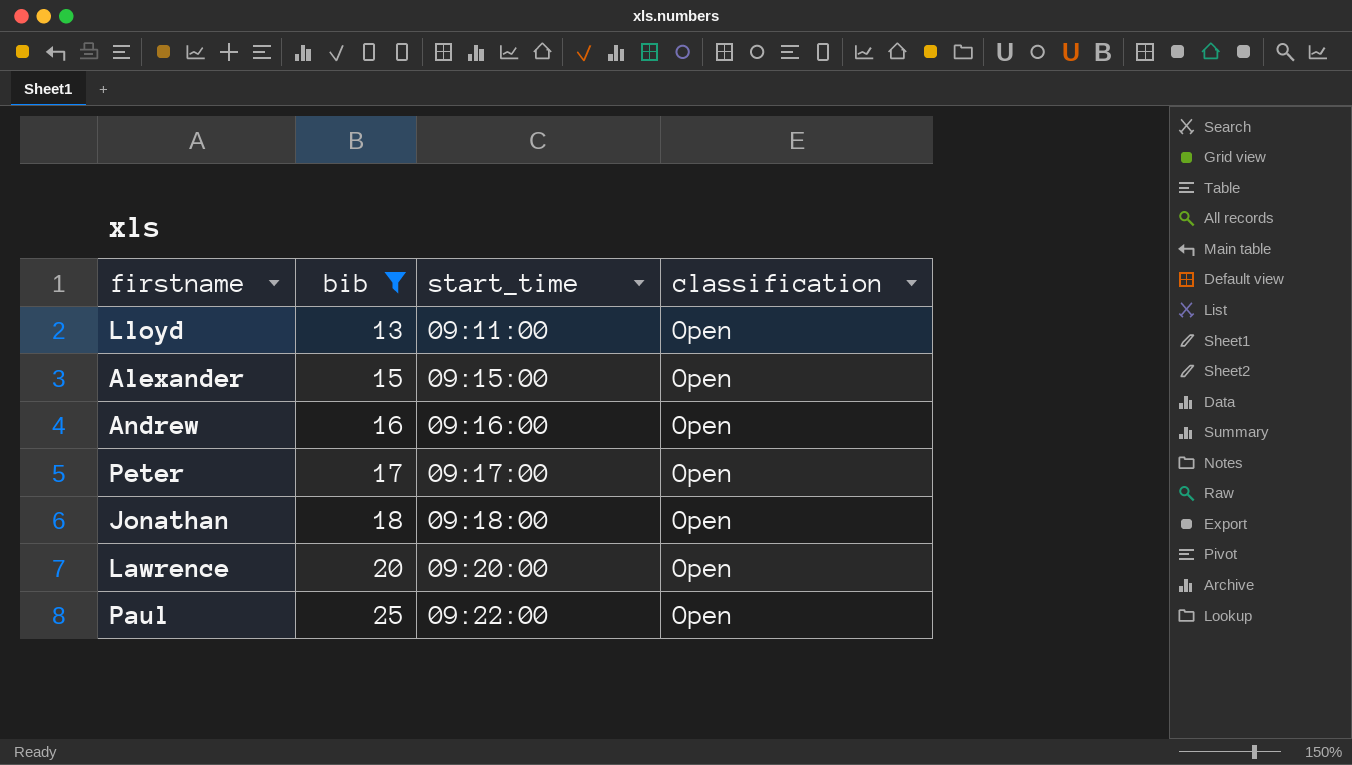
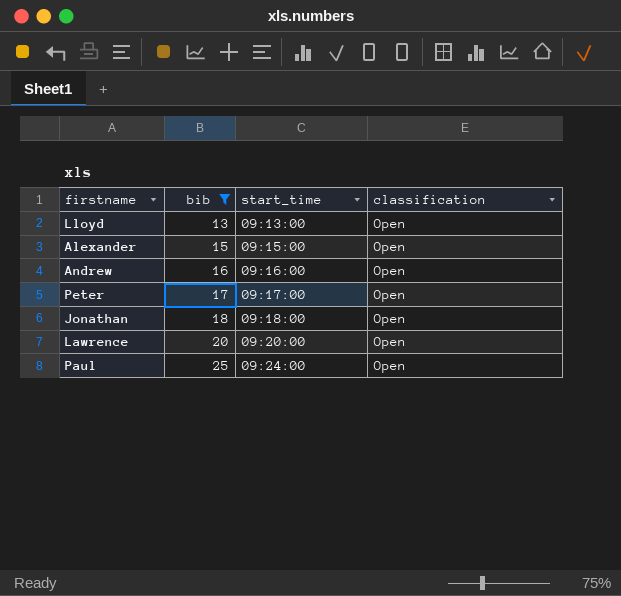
Lloyd | start_time: 09:11:00 -> 09:13:00
Paul | start_time: 09:22:00 -> 09:24:00

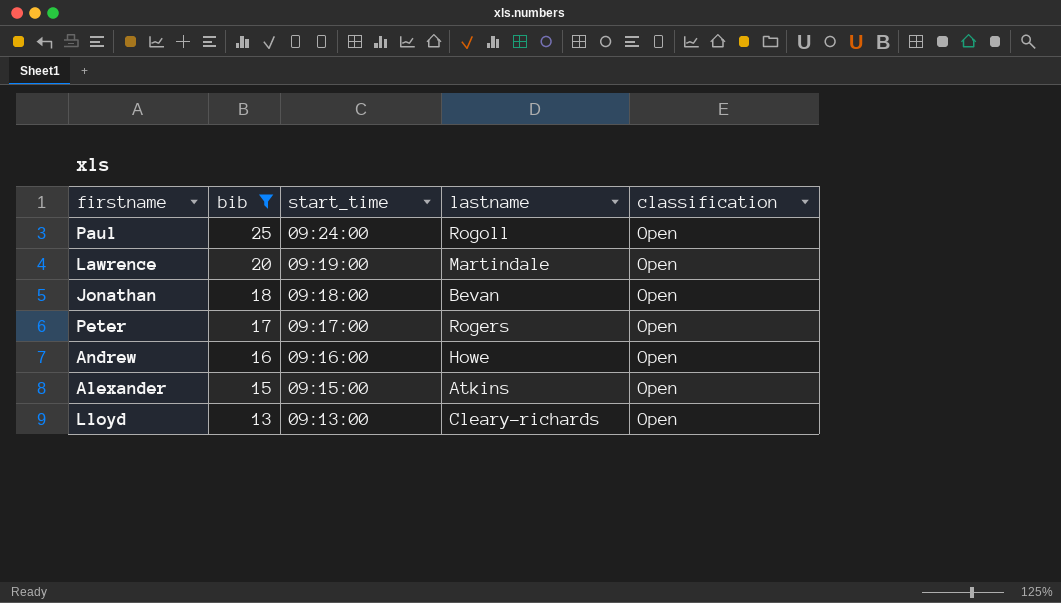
row order: bib ascending -> bib descending
column lastname | position: none -> 4
Lawrence | start_time: 09:20:00 -> 09:19:00

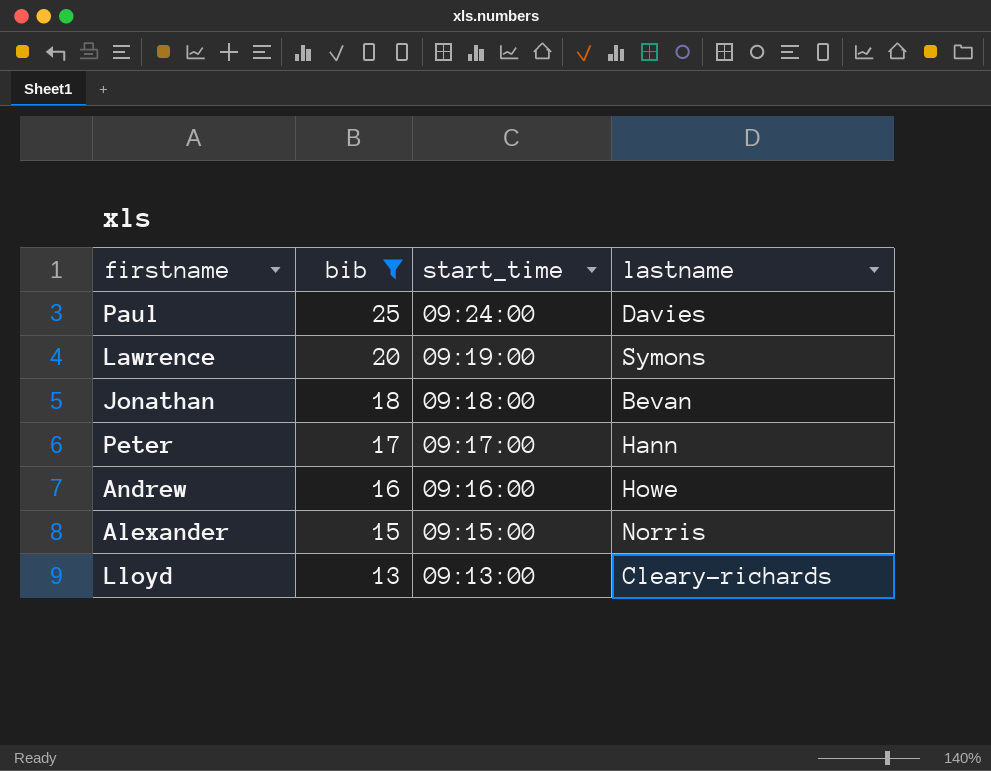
column classification | position: 5 -> none
Paul | lastname: Rogoll -> Davies
Lawrence | lastname: Martindale -> Symons
Peter | lastname: Rogers -> Hann
Alexander | lastname: Atkins -> Norris

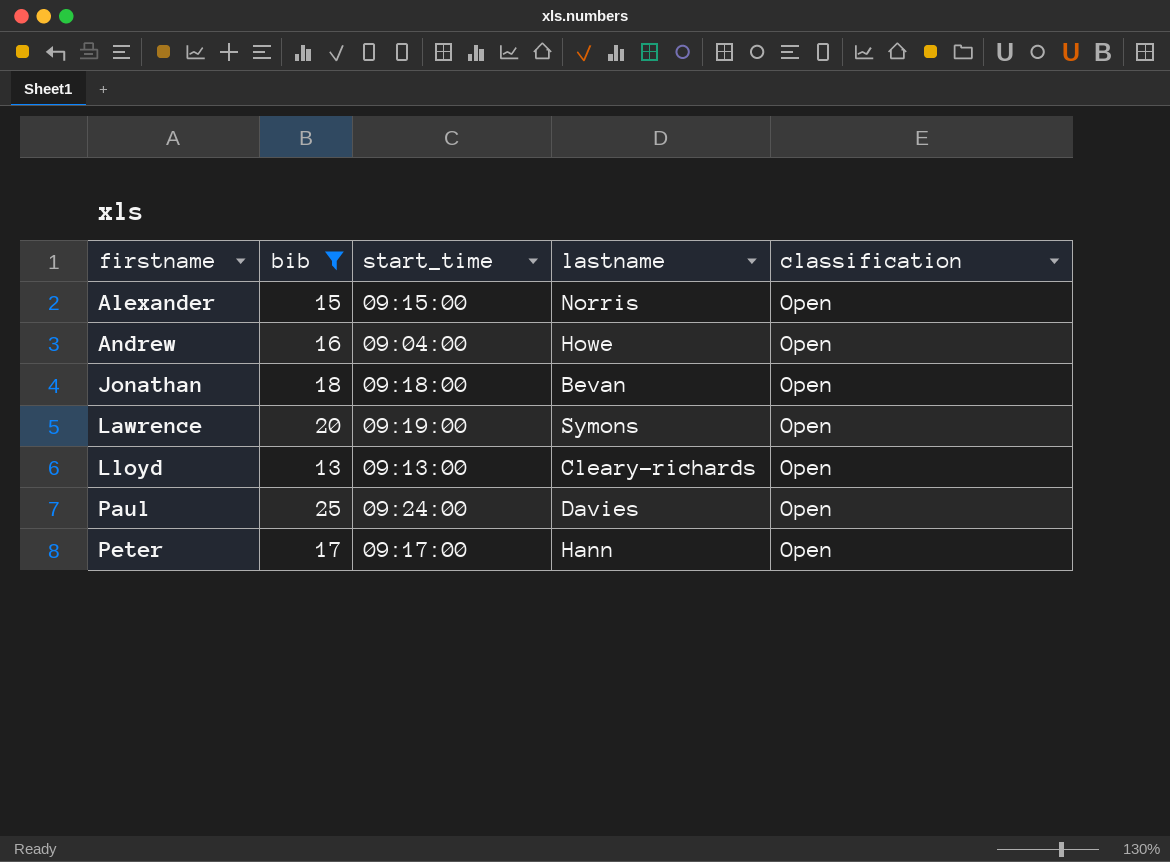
row order: bib descending -> firstname ascending
column classification | position: none -> 5
Andrew | start_time: 09:16:00 -> 09:04:00

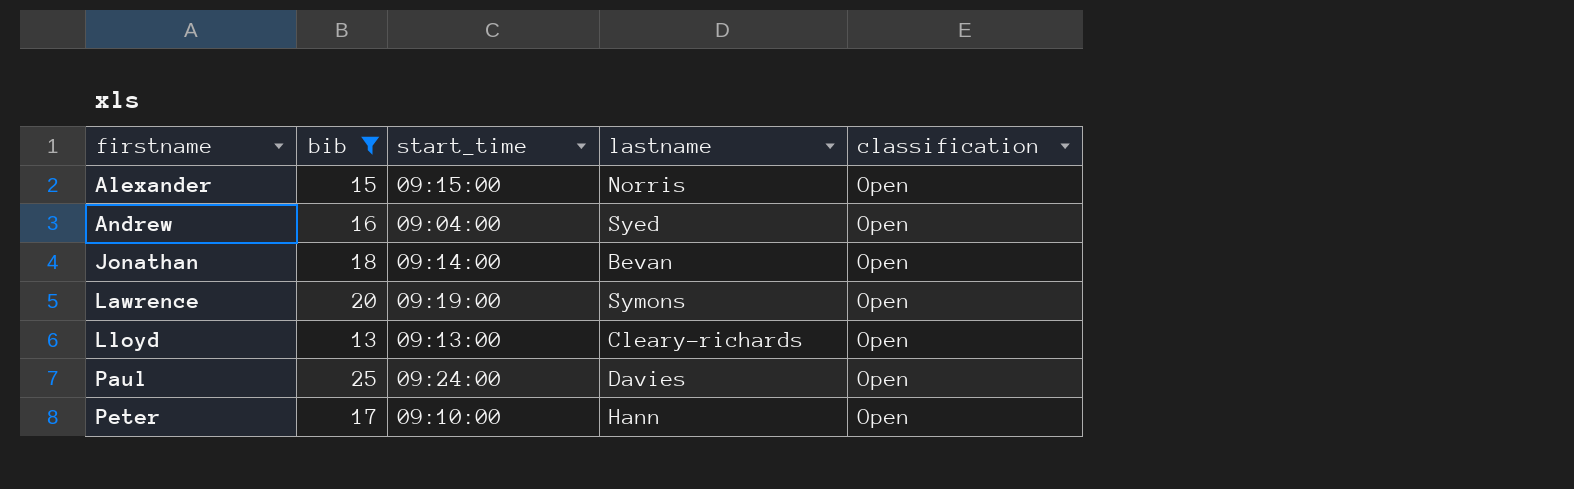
Andrew | lastname: Howe -> Syed
Jonathan | start_time: 09:18:00 -> 09:14:00
Peter | start_time: 09:17:00 -> 09:10:00

